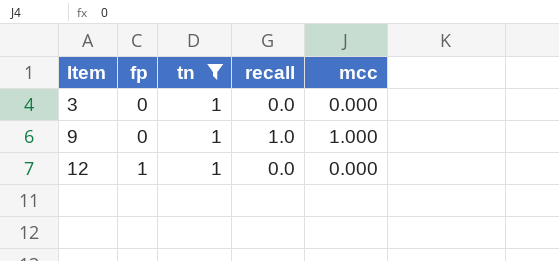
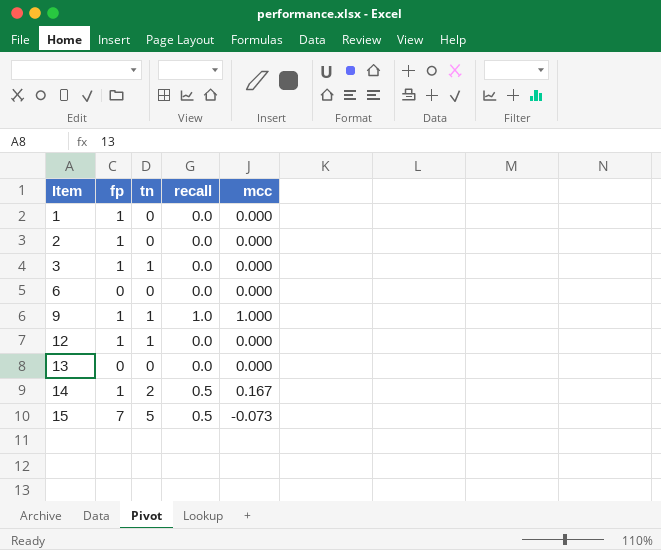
filter: tn = 1 -> none
3 | fp: 0 -> 1
9 | fp: 0 -> 1

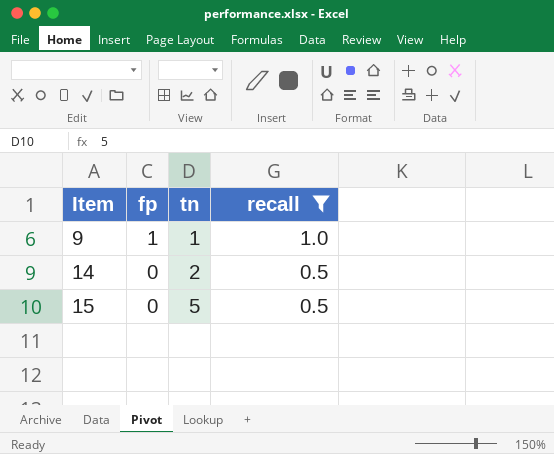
filter: none -> recall != 0.0
column mcc | position: 5 -> none
14 | fp: 1 -> 0
15 | fp: 7 -> 0

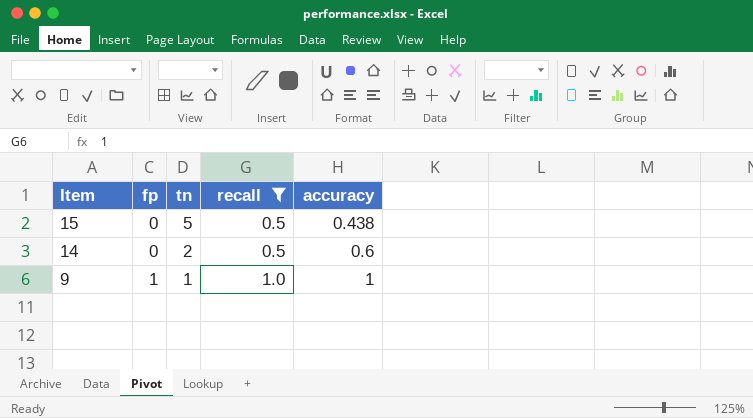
row order: Item ascending -> Item descending
column accuracy | position: none -> 5

